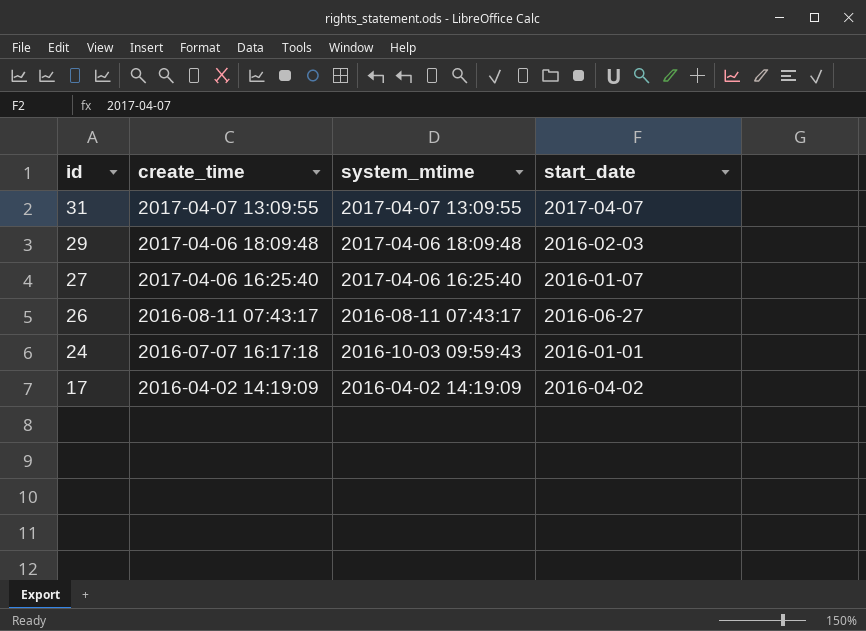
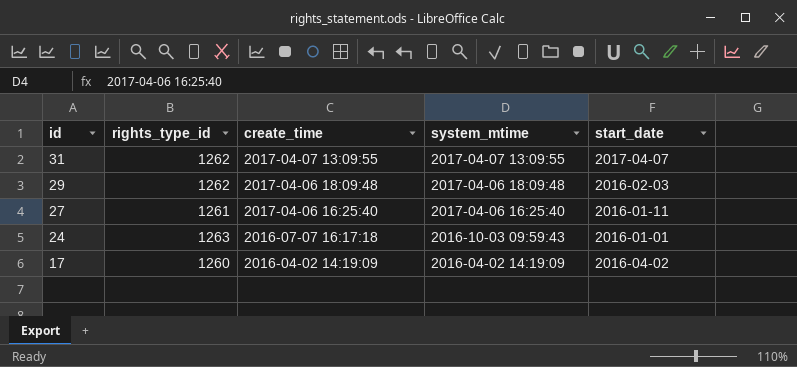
column rights_type_id | position: none -> 2
row 26: 2016-08-11 07:43:17 | 2016-08-11 07:43:17 | 2016-06-27 -> none
27 | start_date: 2016-01-07 -> 2016-01-11

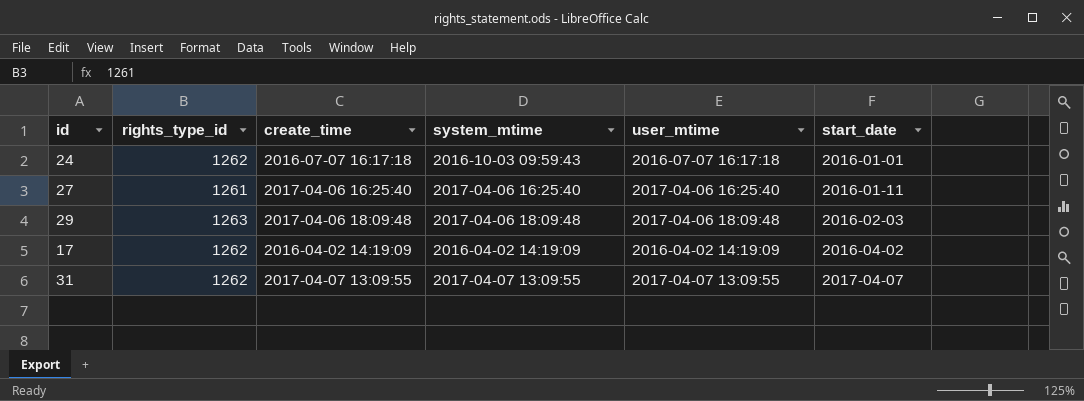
row order: id descending -> start_date ascending
column user_mtime | position: none -> 5
24 | rights_type_id: 1263 -> 1262
29 | rights_type_id: 1262 -> 1263
17 | rights_type_id: 1260 -> 1262

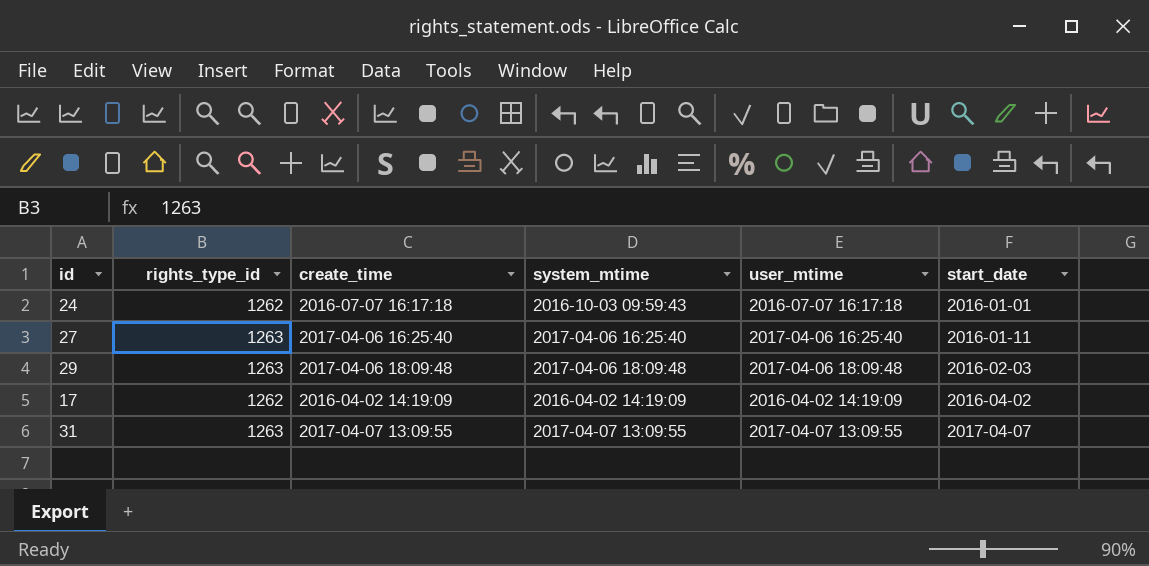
27 | rights_type_id: 1261 -> 1263
31 | rights_type_id: 1262 -> 1263

